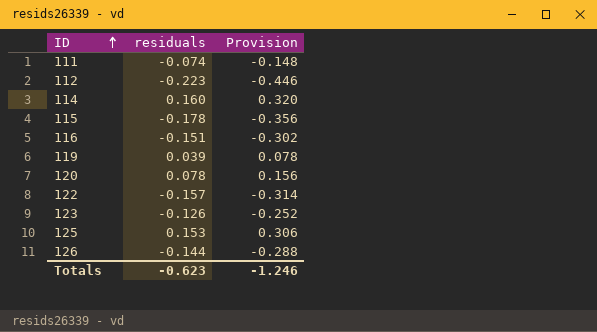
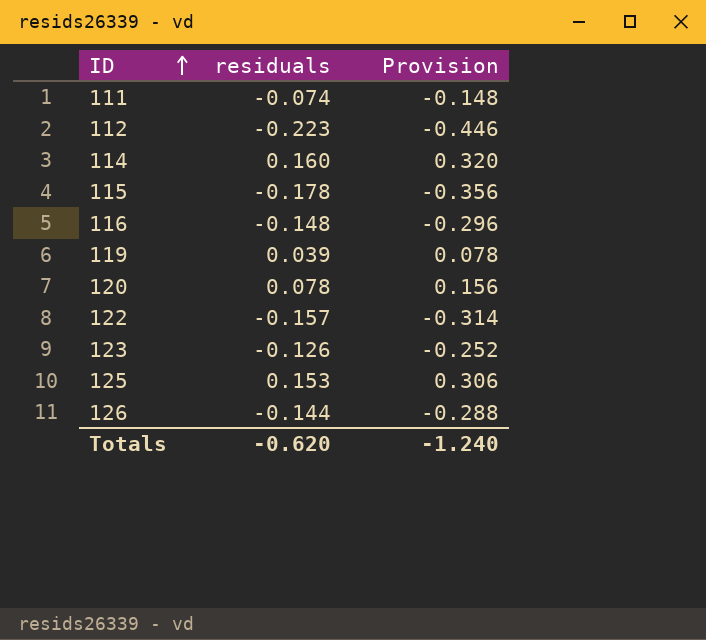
116 | residuals: -0.151 -> -0.148
116 | Provision: -0.302 -> -0.296
Totals | residuals: -0.623 -> -0.620
Totals | Provision: -1.246 -> -1.240

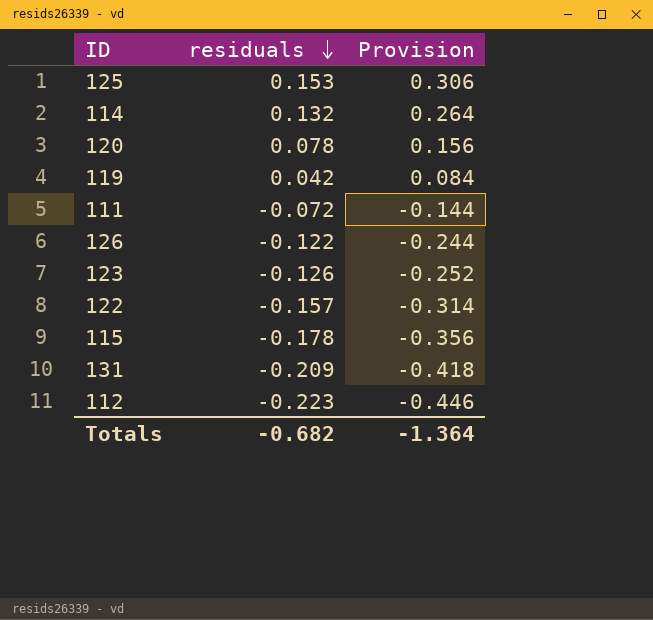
row order: ID ascending -> residuals descending
row 116: -0.148 | -0.296 -> none
114 | residuals: 0.160 -> 0.132
114 | Provision: 0.320 -> 0.264
119 | residuals: 0.039 -> 0.042
119 | Provision: 0.078 -> 0.084
111 | residuals: -0.074 -> -0.072
111 | Provision: -0.148 -> -0.144
126 | residuals: -0.144 -> -0.122
126 | Provision: -0.288 -> -0.244
row 131: none -> -0.209 | -0.418
Totals | residuals: -0.620 -> -0.682
Totals | Provision: -1.240 -> -1.364

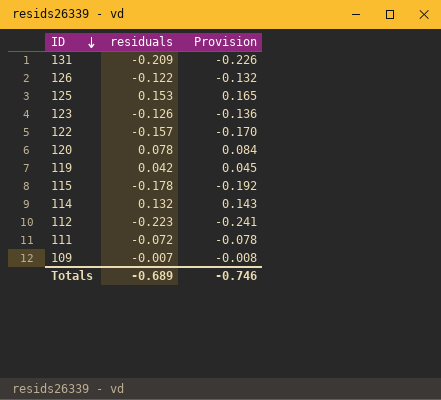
row order: residuals descending -> ID descending
column Provision | formula: [residuals] * 2 -> [residuals] * 1.08
row 109: none -> -0.007 | -0.008
Totals | residuals: -0.682 -> -0.689
Totals | Provision: -1.364 -> -0.746

